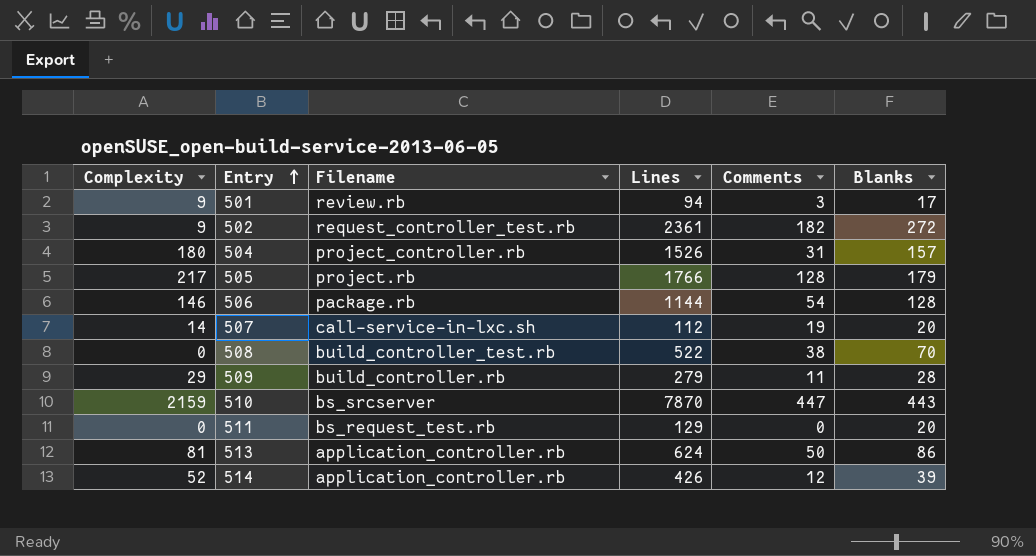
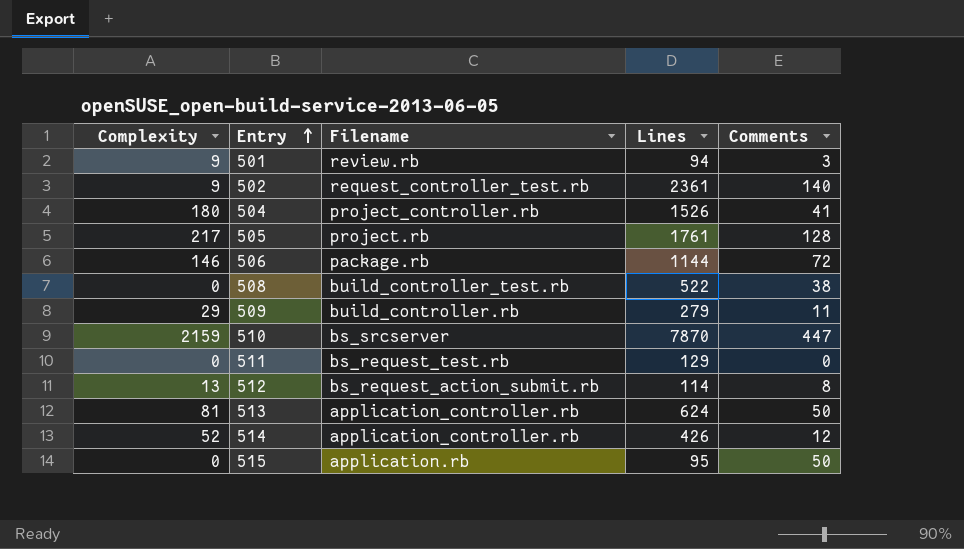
column Blanks | position: 6 -> none
row 507: 14 | call-service-in-lxc.sh | 112 | 19 | 20 -> none
502 | Comments: 182 -> 140
504 | Comments: 31 -> 41
505 | Lines: 1766 -> 1761
506 | Comments: 54 -> 72
row 512: none -> 13 | bs_request_action_submit.rb | 114 | 8
row 515: none -> 0 | application.rb | 95 | 50

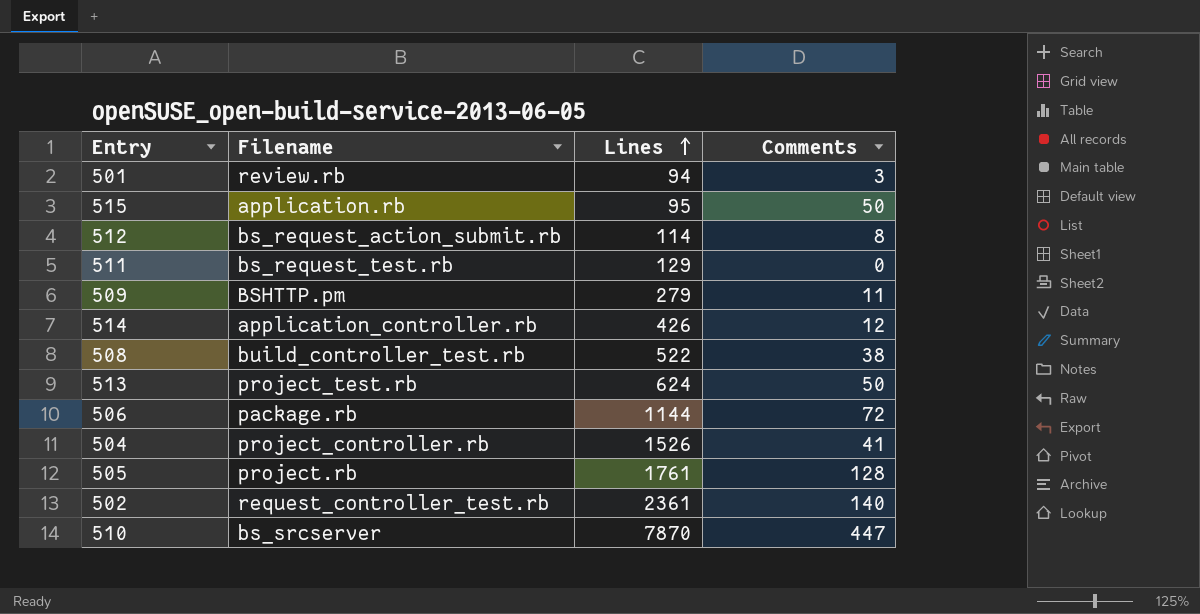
row order: Entry ascending -> Lines ascending
column Complexity | position: 1 -> none
509 | Filename: build_controller.rb -> BSHTTP.pm
513 | Filename: application_controller.rb -> project_test.rb

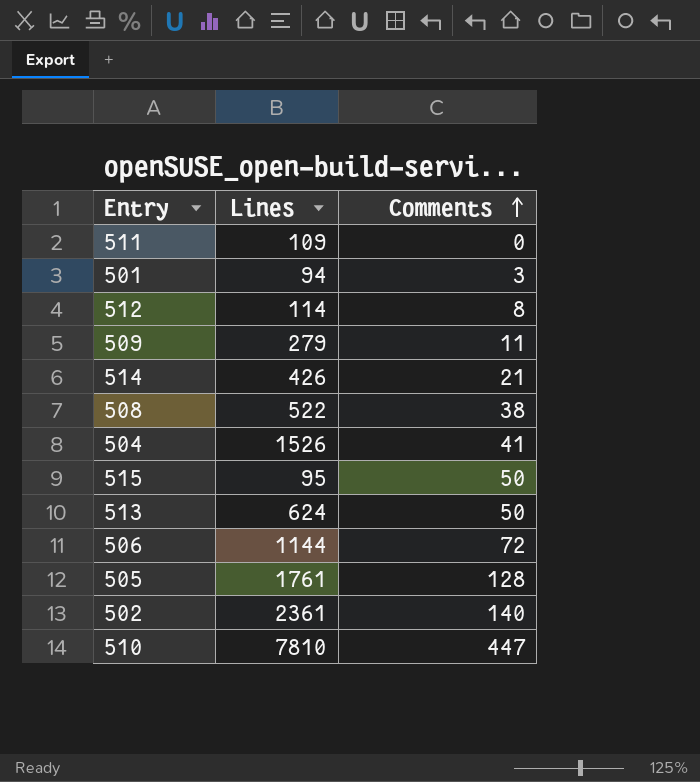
row order: Lines ascending -> Comments ascending
column Filename | position: 2 -> none
511 | Lines: 129 -> 109
514 | Comments: 12 -> 21
510 | Lines: 7870 -> 7810

